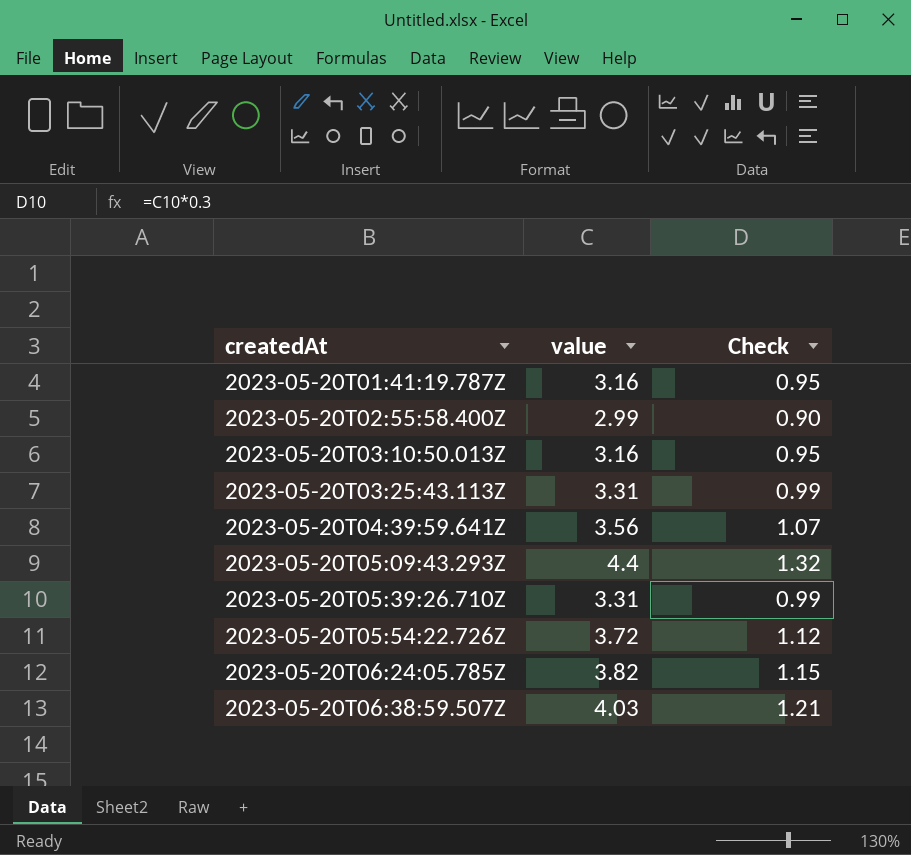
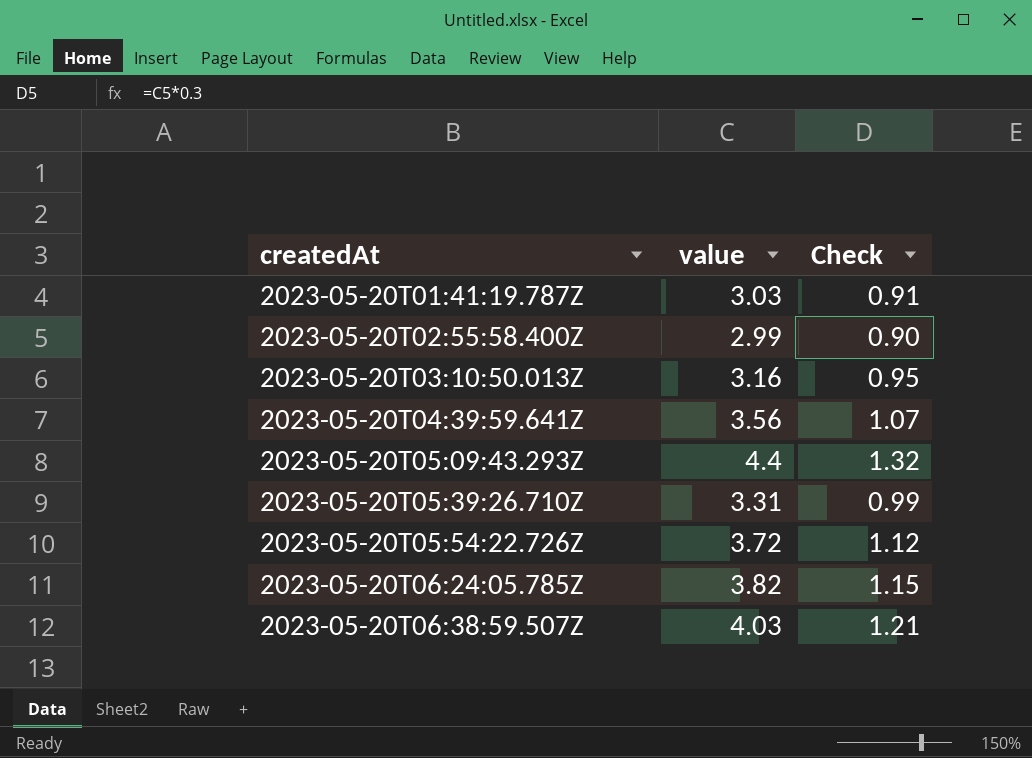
row 2023-05-20T03:25:43.113Z: 3.31 | 0.99 -> none
2023-05-20T01:41:19.787Z | value: 3.16 -> 3.03
2023-05-20T01:41:19.787Z | Check: 0.95 -> 0.91

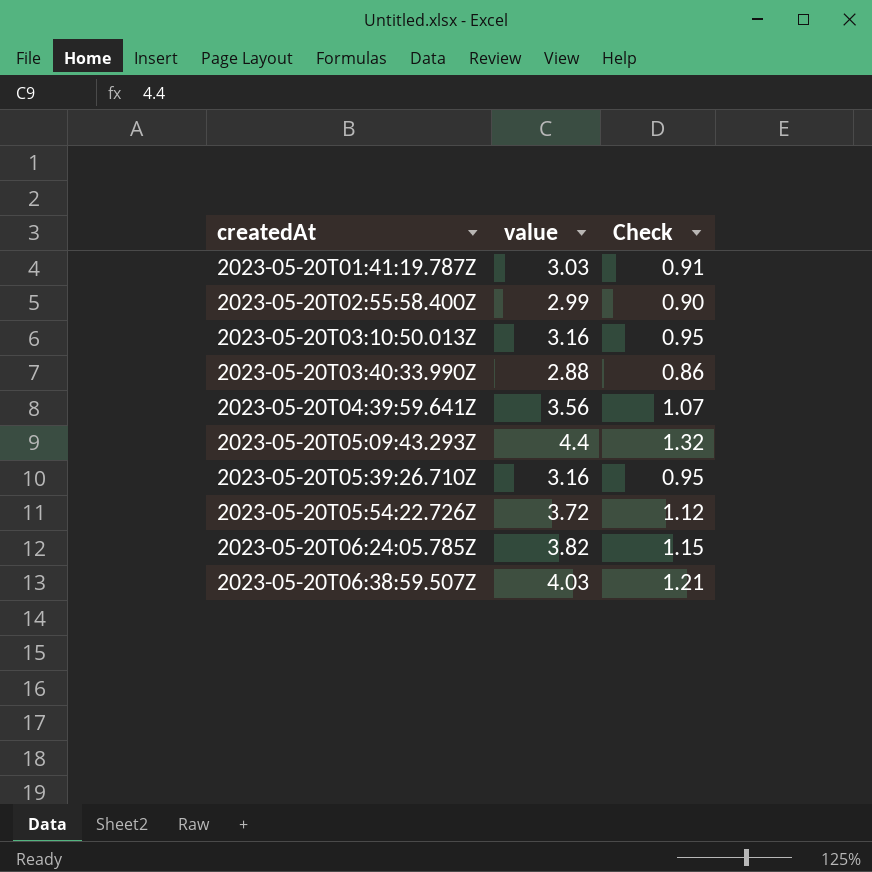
row 2023-05-20T03:40:33.990Z: none -> 2.88 | 0.86
2023-05-20T05:39:26.710Z | value: 3.31 -> 3.16
2023-05-20T05:39:26.710Z | Check: 0.99 -> 0.95

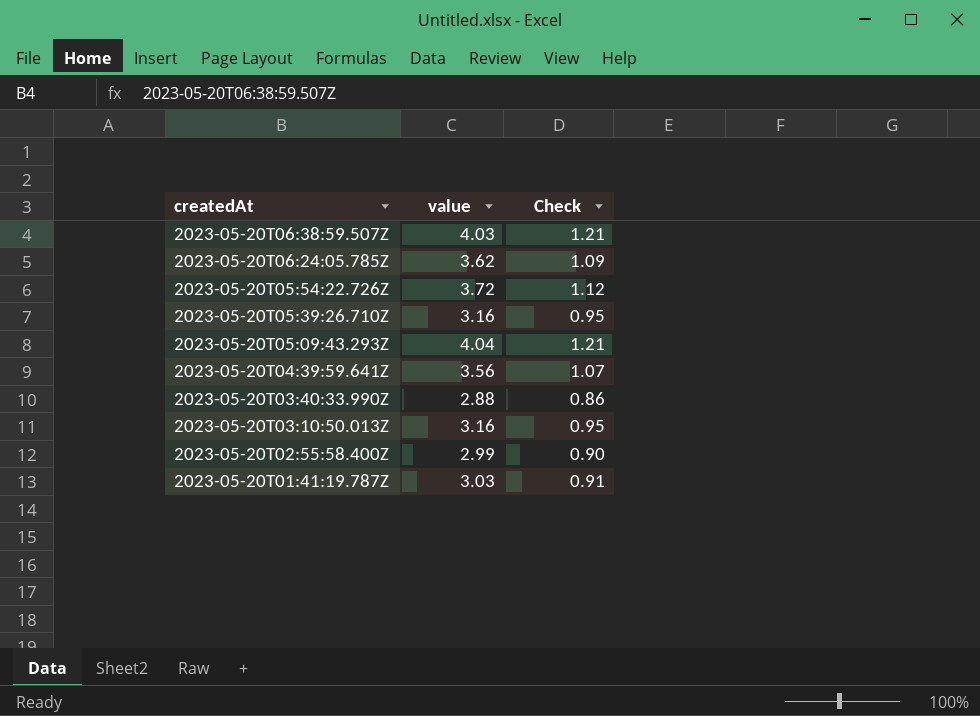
row order: createdAt ascending -> createdAt descending
2023-05-20T06:24:05.785Z | value: 3.82 -> 3.62
2023-05-20T06:24:05.785Z | Check: 1.15 -> 1.09
2023-05-20T05:09:43.293Z | value: 4.4 -> 4.04
2023-05-20T05:09:43.293Z | Check: 1.32 -> 1.21

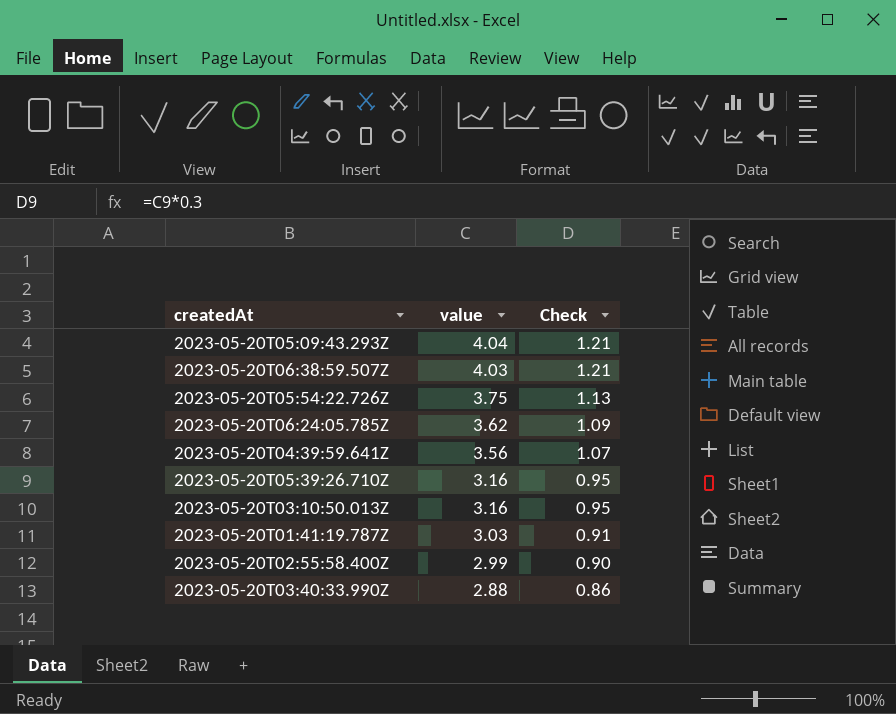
row order: createdAt descending -> value descending
2023-05-20T05:54:22.726Z | value: 3.72 -> 3.75
2023-05-20T05:54:22.726Z | Check: 1.12 -> 1.13

